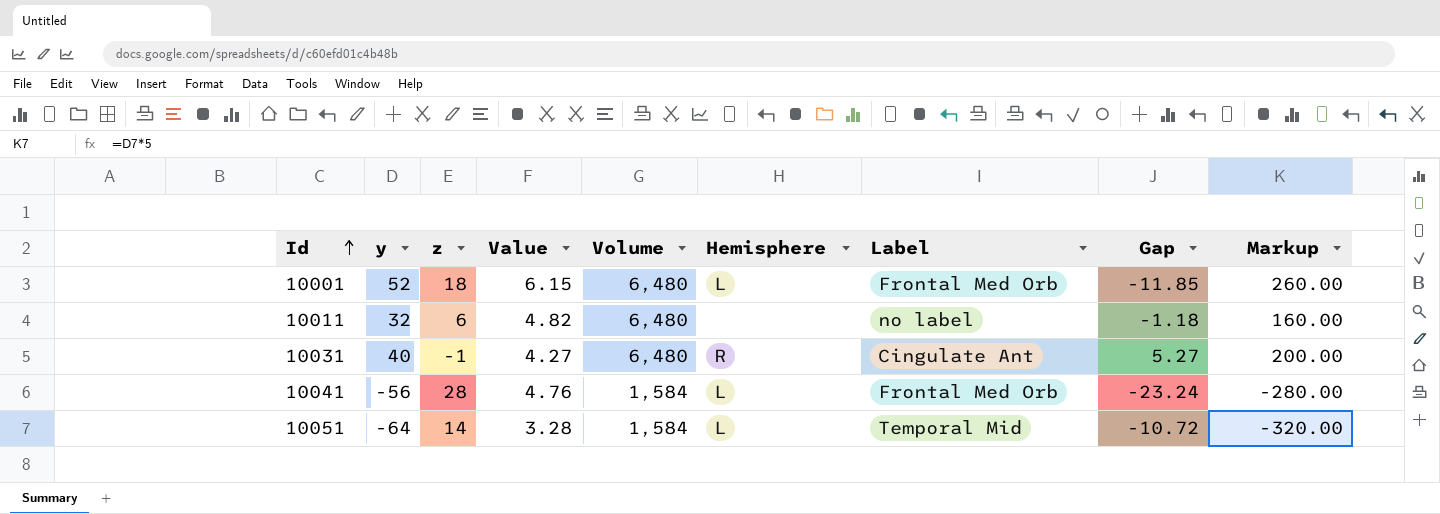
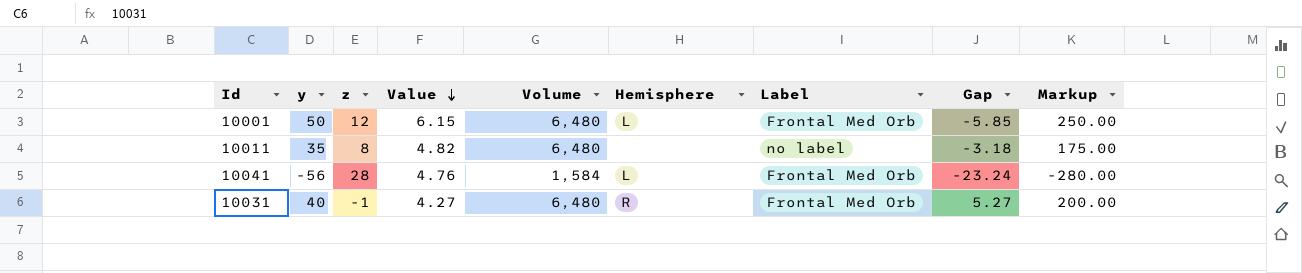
row order: Id ascending -> Value descending
row 10051: -64 | 14 | 3.28 | 1,584 | L | Temporal Mid | -10.72 | -320.00 -> none
10001 | y: 52 -> 50
10001 | z: 18 -> 12
10001 | Gap: -11.85 -> -5.85
10001 | Markup: 260.00 -> 250.00
10011 | y: 32 -> 35
10011 | z: 6 -> 8
10011 | Gap: -1.18 -> -3.18
10011 | Markup: 160.00 -> 175.00
10031 | Label: Cingulate Ant -> Frontal Med Orb

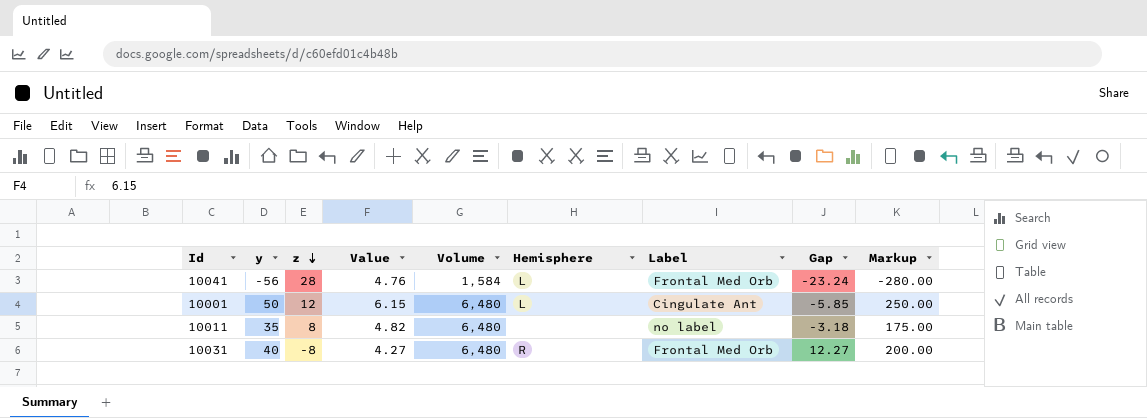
row order: Value descending -> z descending
10001 | Label: Frontal Med Orb -> Cingulate Ant
10031 | z: -1 -> -8
10031 | Gap: 5.27 -> 12.27

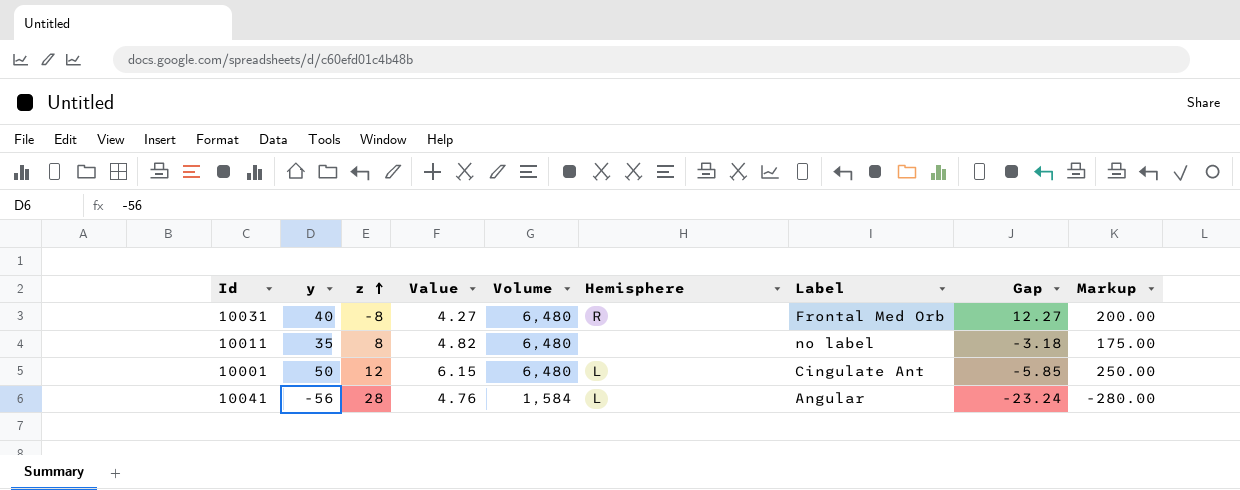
row order: z descending -> z ascending
10041 | Label: Frontal Med Orb -> Angular

